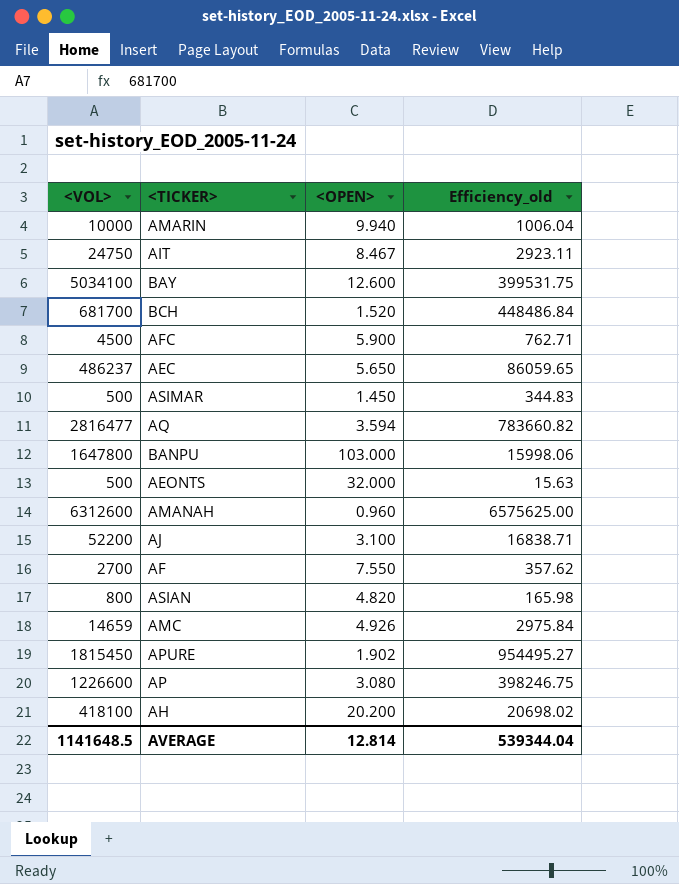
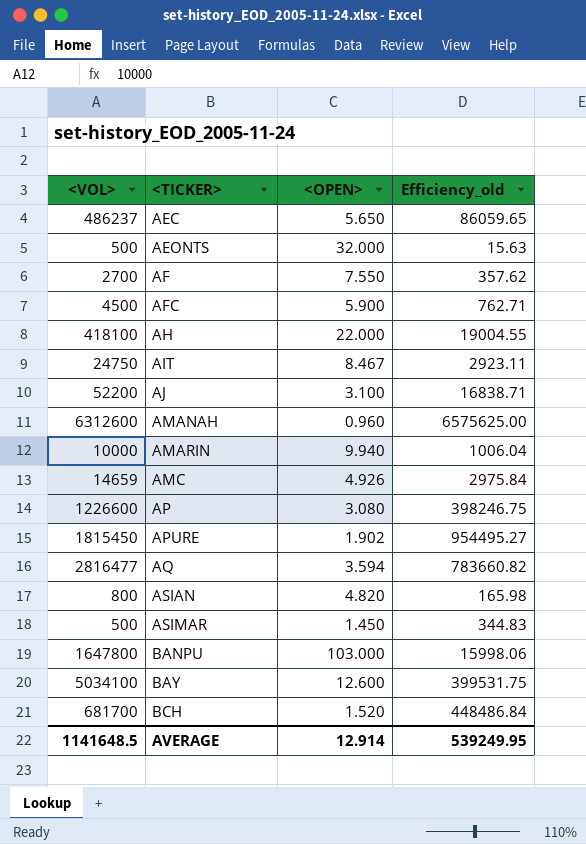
row order: none -> <TICKER> ascending
AH | <OPEN>: 20.200 -> 22.000
AH | Efficiency_old: 20698.02 -> 19004.55
AVERAGE | <OPEN>: 12.814 -> 12.914
AVERAGE | Efficiency_old: 539344.04 -> 539249.95

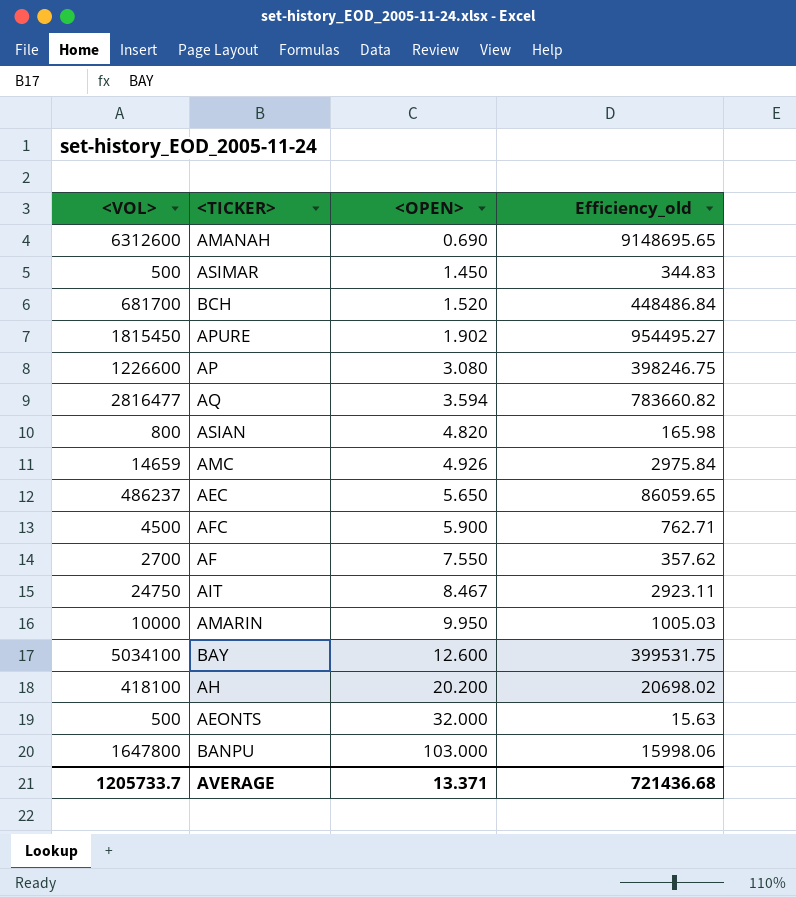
row order: <TICKER> ascending -> <OPEN> ascending
row AJ: 52200 | 3.100 | 16838.71 -> none
AMANAH | <OPEN>: 0.960 -> 0.690
AMANAH | Efficiency_old: 6575625.00 -> 9148695.65
AMARIN | <OPEN>: 9.940 -> 9.950
AMARIN | Efficiency_old: 1006.04 -> 1005.03
AH | <OPEN>: 22.000 -> 20.200
AH | Efficiency_old: 19004.55 -> 20698.02
AVERAGE | <VOL>: 1141648.5 -> 1205733.7
AVERAGE | <OPEN>: 12.914 -> 13.371
AVERAGE | Efficiency_old: 539249.95 -> 721436.68

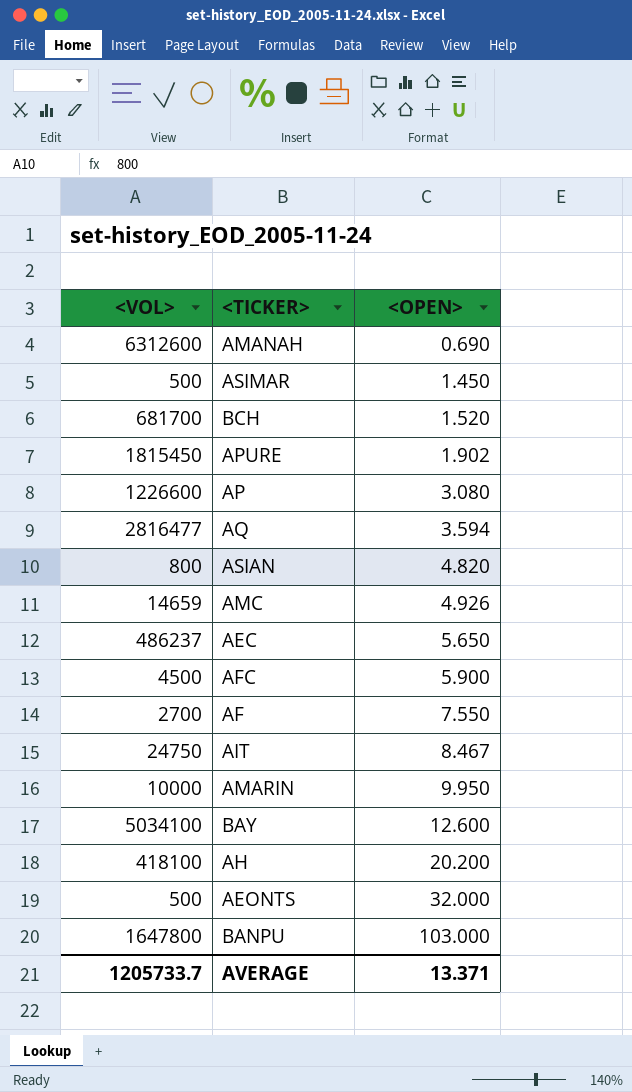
column Efficiency_old | formula: [<VOL>] / [<OPEN>] -> none

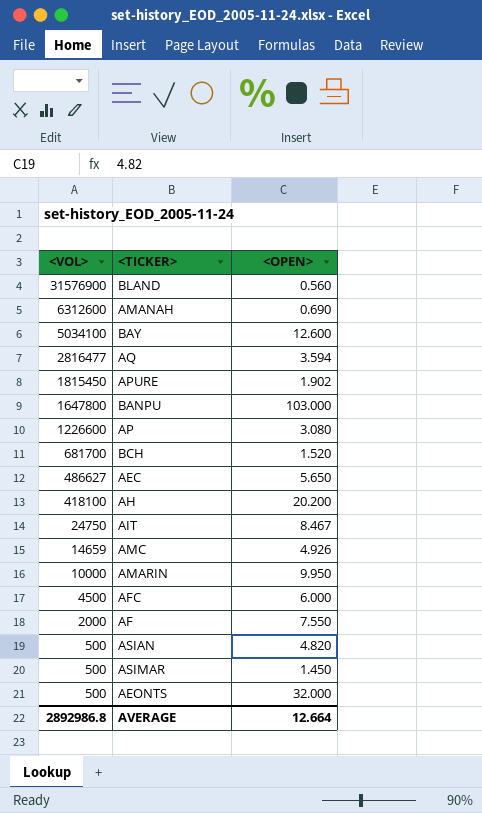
row order: <OPEN> ascending -> <VOL> descending
row BLAND: none -> 31576900 | 0.560
AEC | <VOL>: 486237 -> 486627
AFC | <OPEN>: 5.900 -> 6.000
AF | <VOL>: 2700 -> 2000
ASIAN | <VOL>: 800 -> 500
AVERAGE | <VOL>: 1205733.7 -> 2892986.8
AVERAGE | <OPEN>: 13.371 -> 12.664

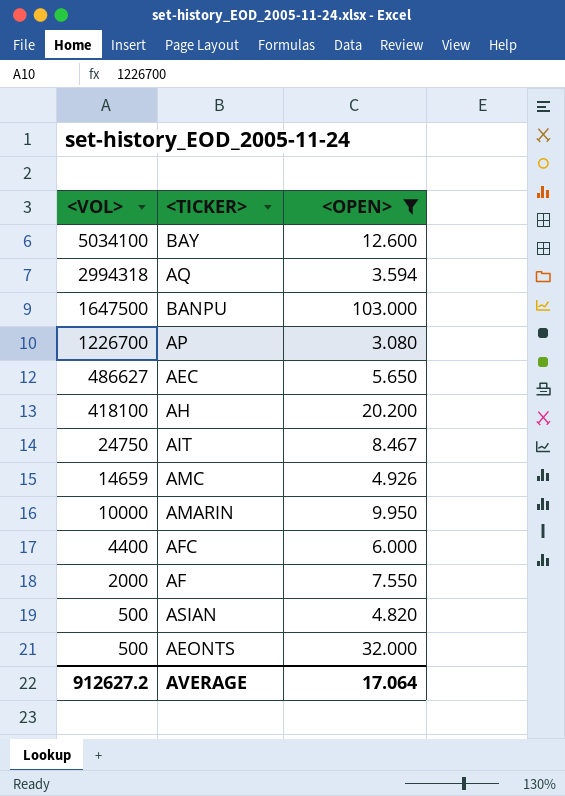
filter: none -> <OPEN> >= 3.080
AQ | <VOL>: 2816477 -> 2994318
BANPU | <VOL>: 1647800 -> 1647500
AP | <VOL>: 1226600 -> 1226700
AFC | <VOL>: 4500 -> 4400
AVERAGE | <VOL>: 2892986.8 -> 912627.2
AVERAGE | <OPEN>: 12.664 -> 17.064

